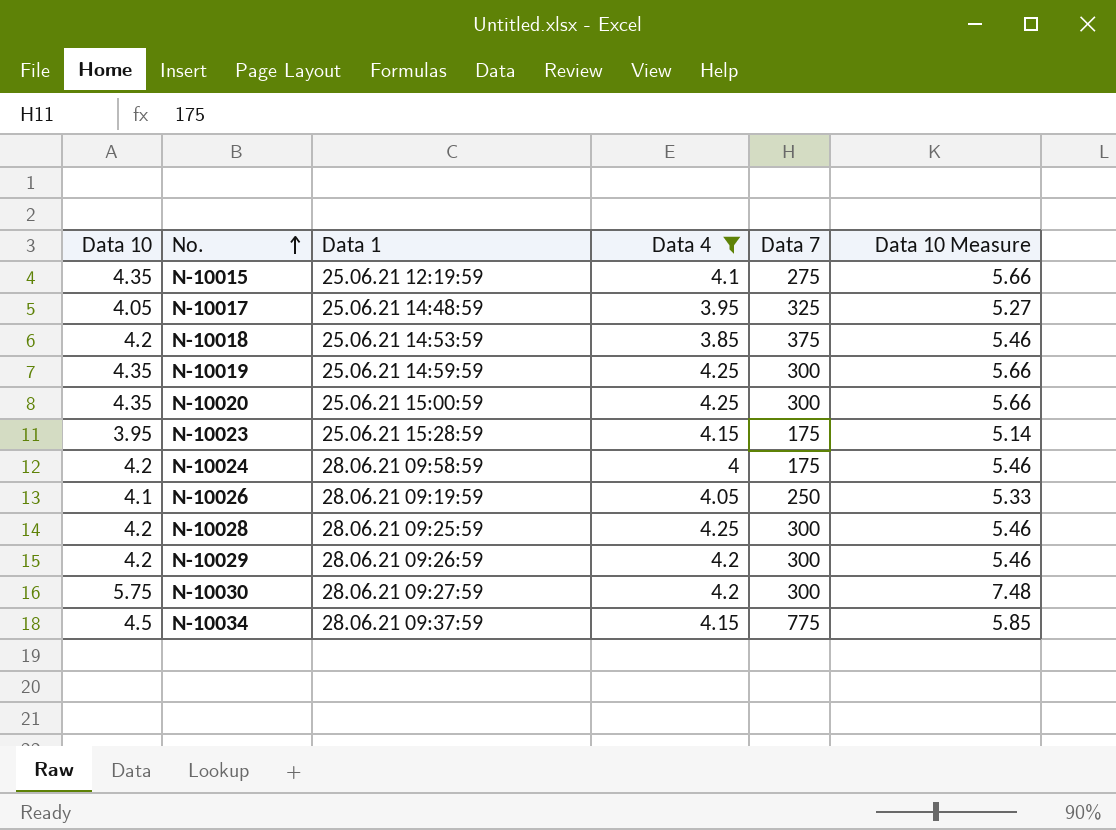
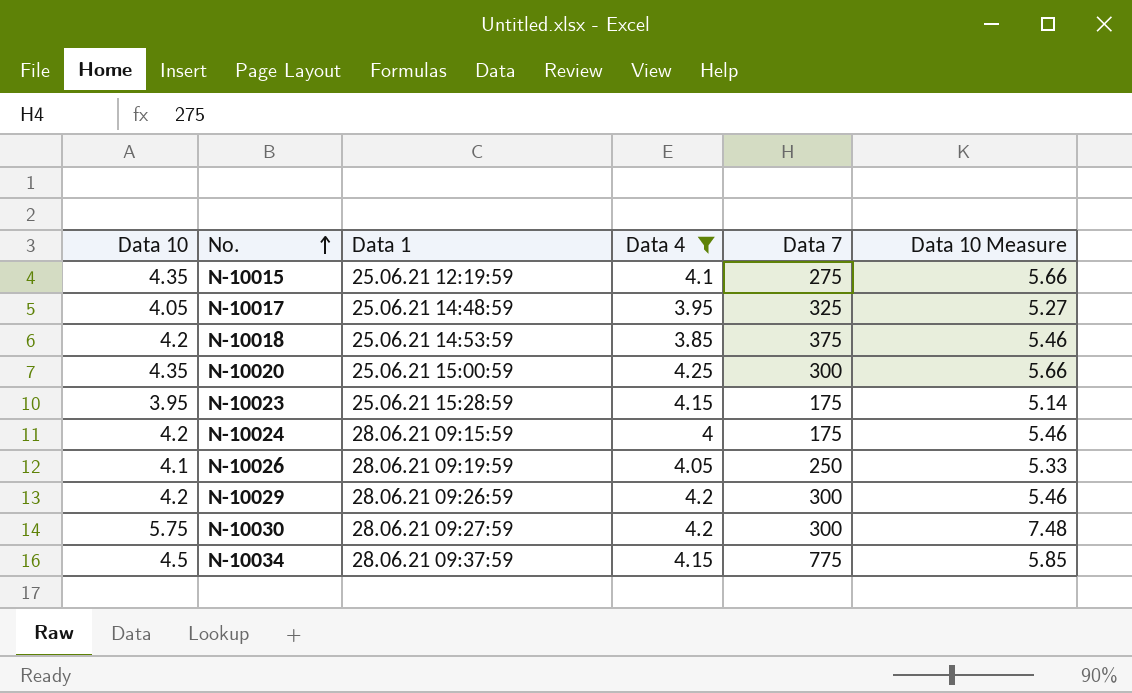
row N-10019: 4.35 | 25.06.21 14:59:59 | 4.25 | 300 | 5.66 -> none
row N-10028: 4.2 | 28.06.21 09:25:59 | 4.25 | 300 | 5.46 -> none
N-10024 | Data 1: 28.06.21 09:58:59 -> 28.06.21 09:15:59

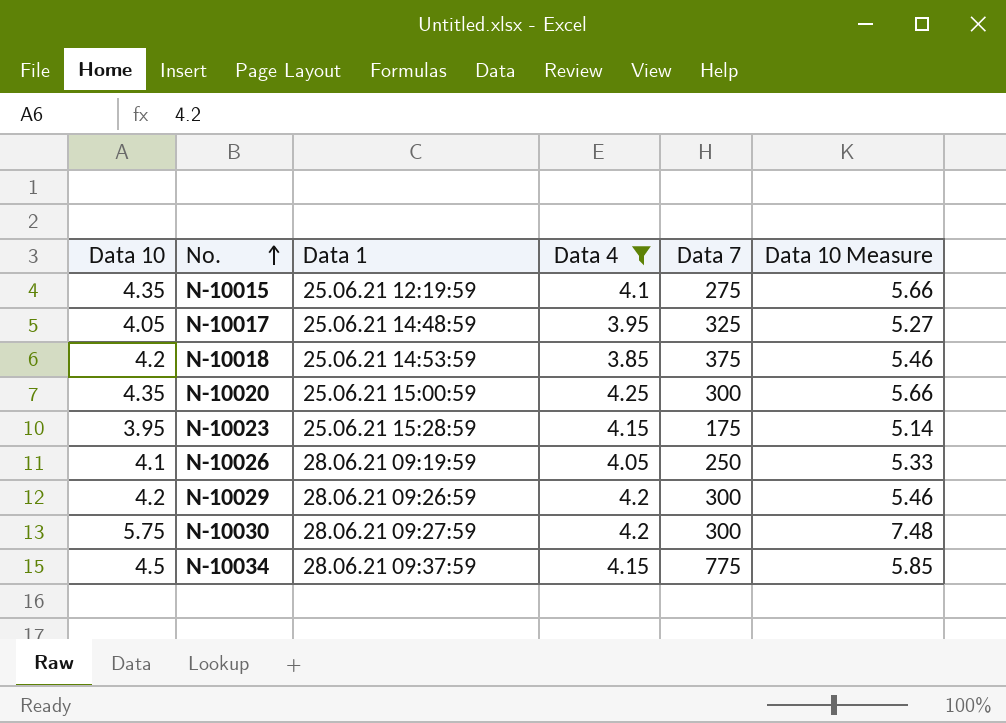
row N-10024: 4.2 | 28.06.21 09:15:59 | 4 | 175 | 5.46 -> none

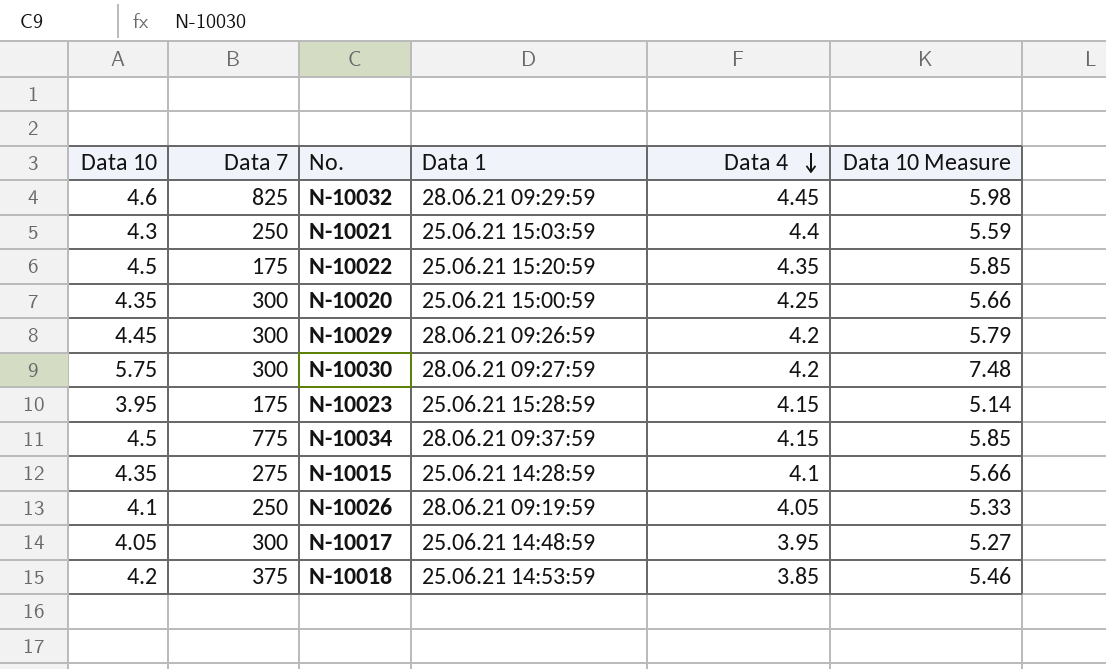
filter: Data 4 <= 4.25 -> none
row order: No. ascending -> Data 4 descending
column Data 7 | position: 5 -> 2
N-10029 | Data 10: 4.2 -> 4.45
N-10029 | Data 10 Measure: 5.46 -> 5.79
N-10015 | Data 1: 25.06.21 12:19:59 -> 25.06.21 14:28:59
N-10017 | Data 7: 325 -> 300

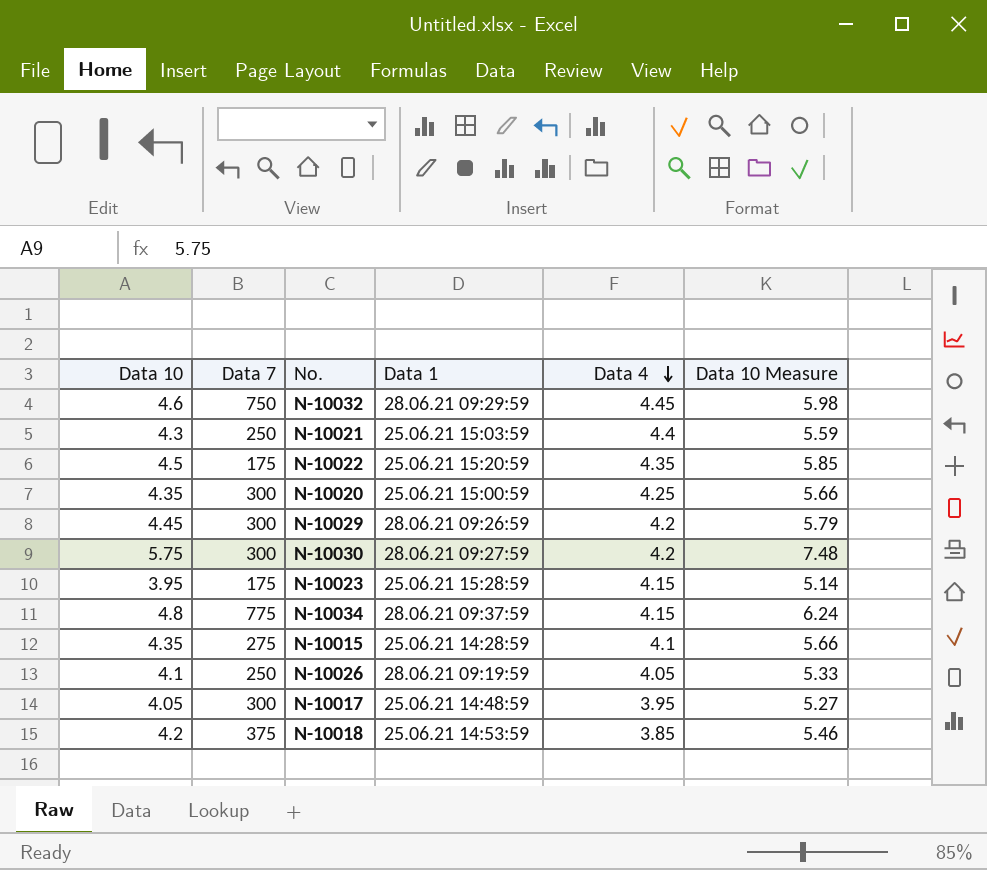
N-10032 | Data 7: 825 -> 750
N-10034 | Data 10: 4.5 -> 4.8
N-10034 | Data 10 Measure: 5.85 -> 6.24

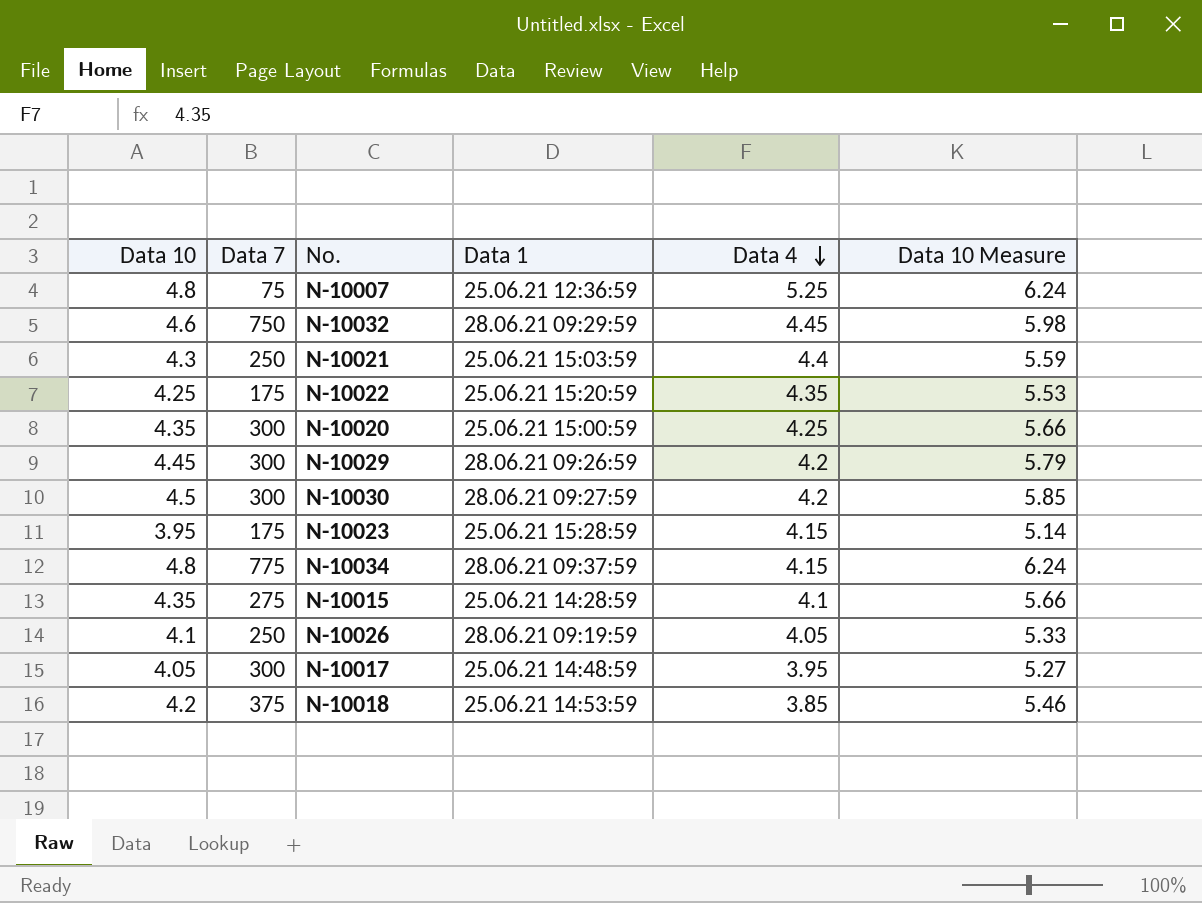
row N-10007: none -> 4.8 | 75 | 25.06.21 12:36:59 | 5.25 | 6.24
N-10022 | Data 10: 4.5 -> 4.25
N-10022 | Data 10 Measure: 5.85 -> 5.53
N-10030 | Data 10: 5.75 -> 4.5
N-10030 | Data 10 Measure: 7.48 -> 5.85

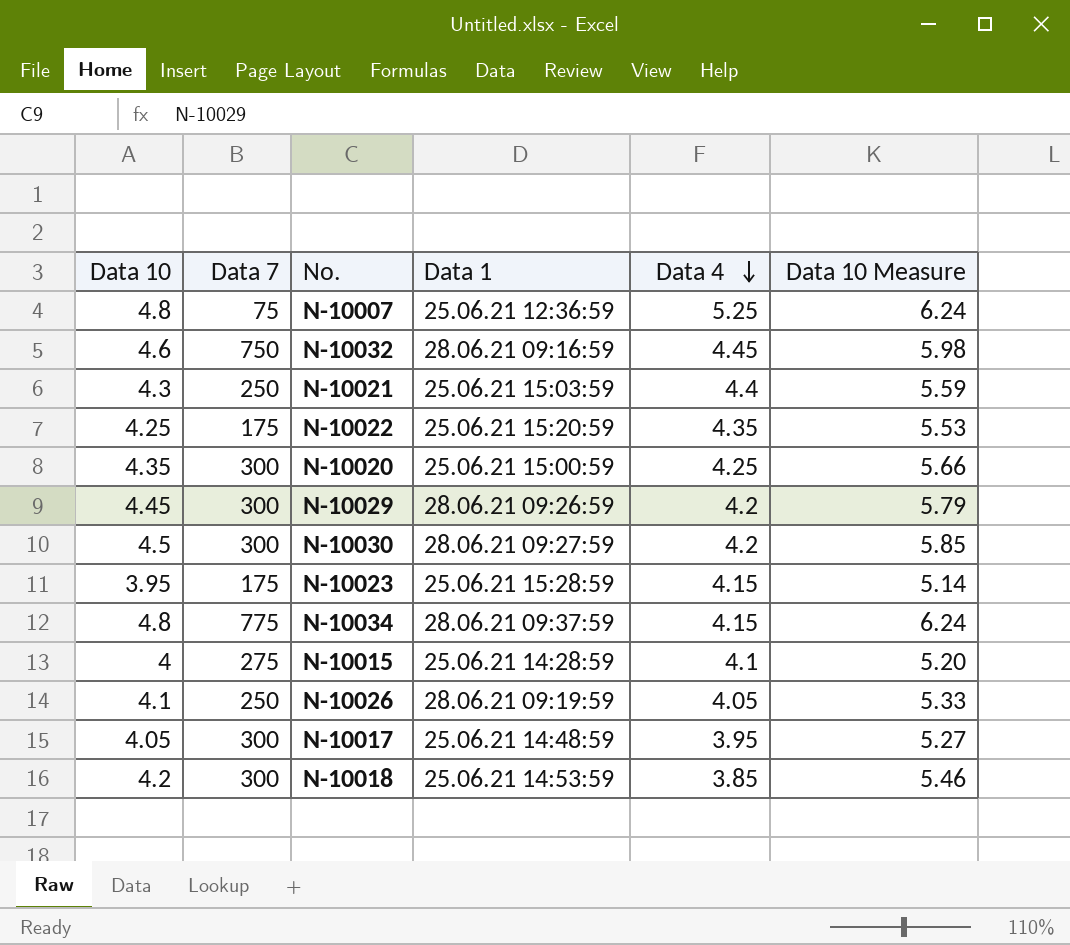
N-10032 | Data 1: 28.06.21 09:29:59 -> 28.06.21 09:16:59
N-10015 | Data 10: 4.35 -> 4
N-10015 | Data 10 Measure: 5.66 -> 5.20
N-10018 | Data 7: 375 -> 300

